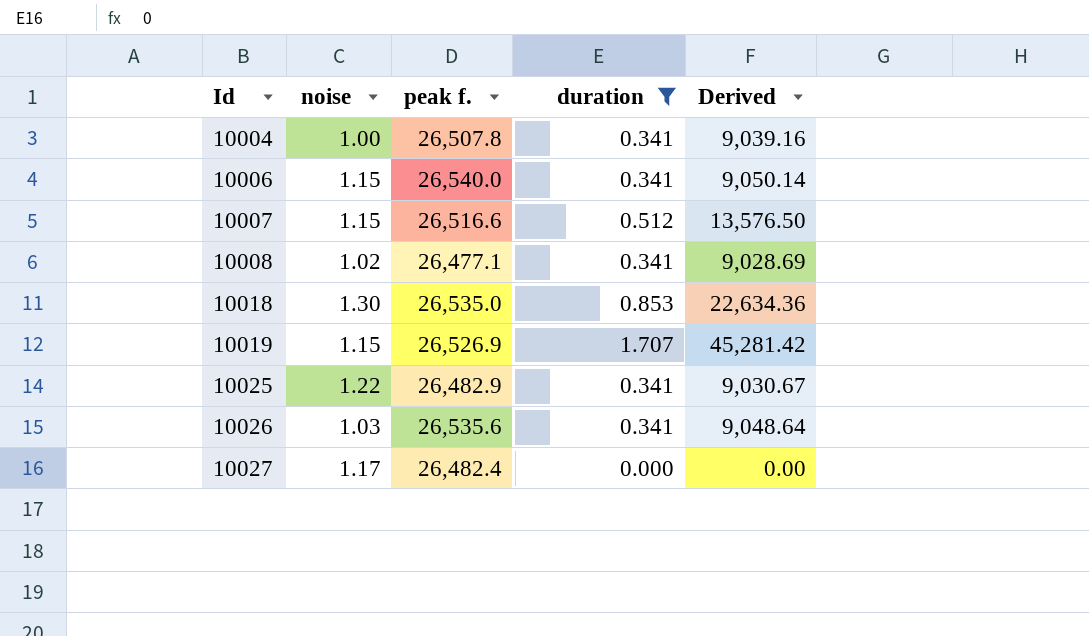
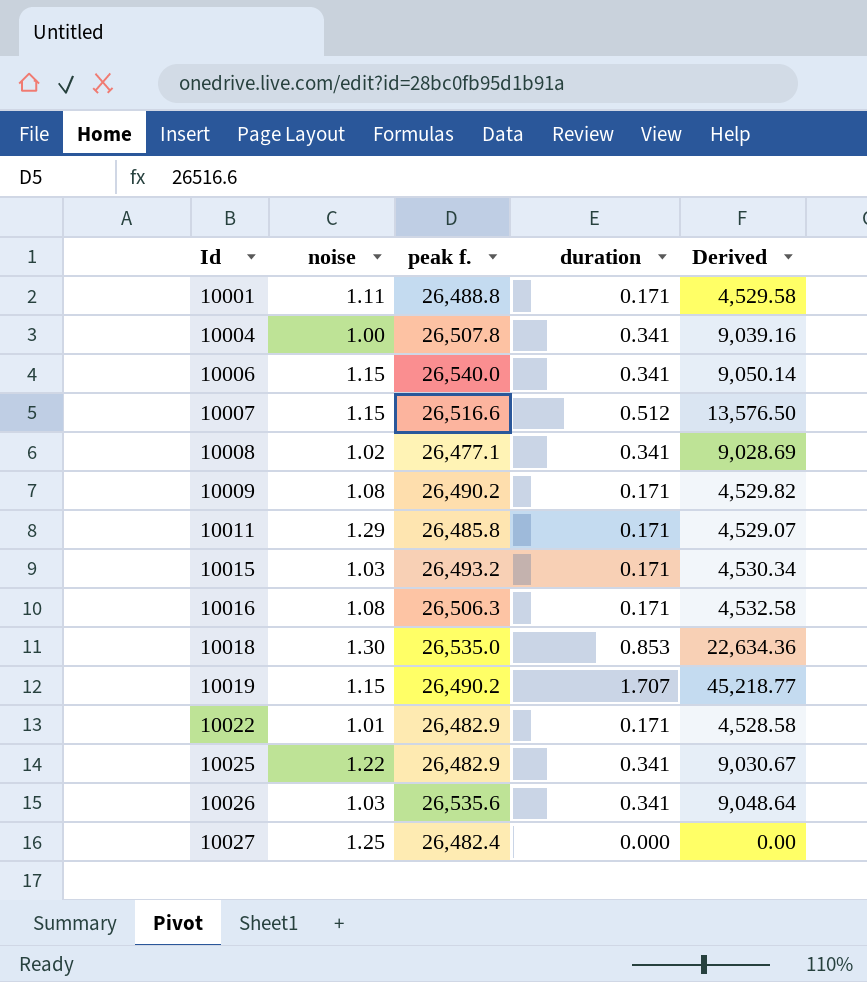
filter: duration != 0.171 -> none
10019 | peak f.: 26,526.9 -> 26,490.2
10019 | Derived: 45,281.42 -> 45,218.77
10027 | noise: 1.17 -> 1.25

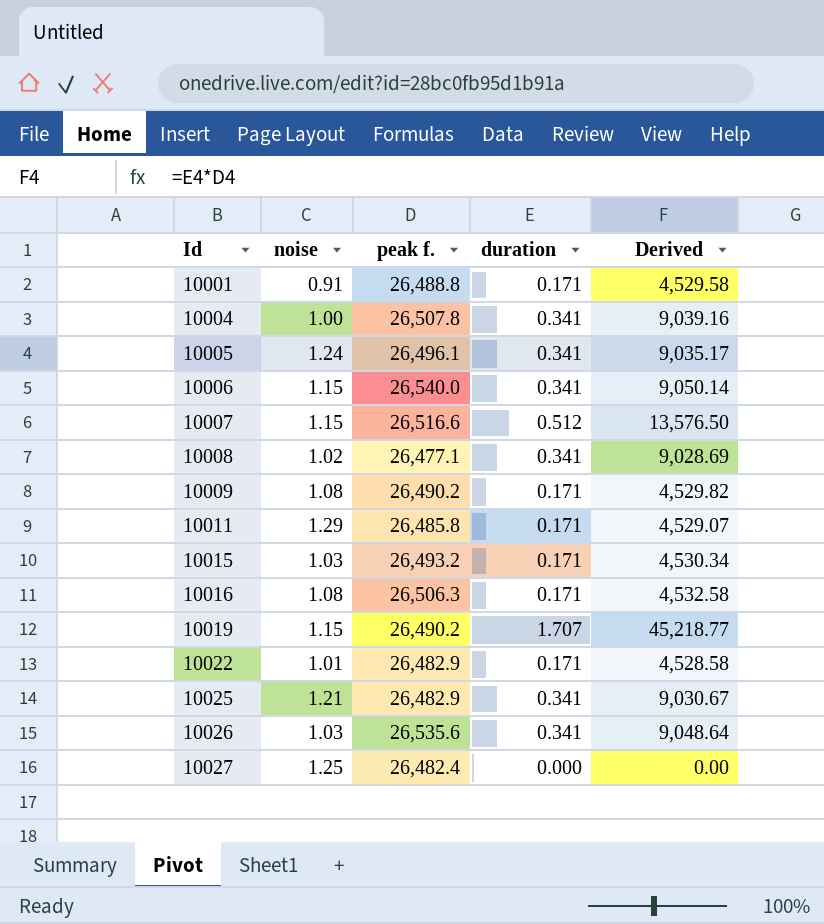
row 10018: 1.30 | 26,535.0 | 0.853 | 22,634.36 -> none
10001 | noise: 1.11 -> 0.91
row 10005: none -> 1.24 | 26,496.1 | 0.341 | 9,035.17
10025 | noise: 1.22 -> 1.21

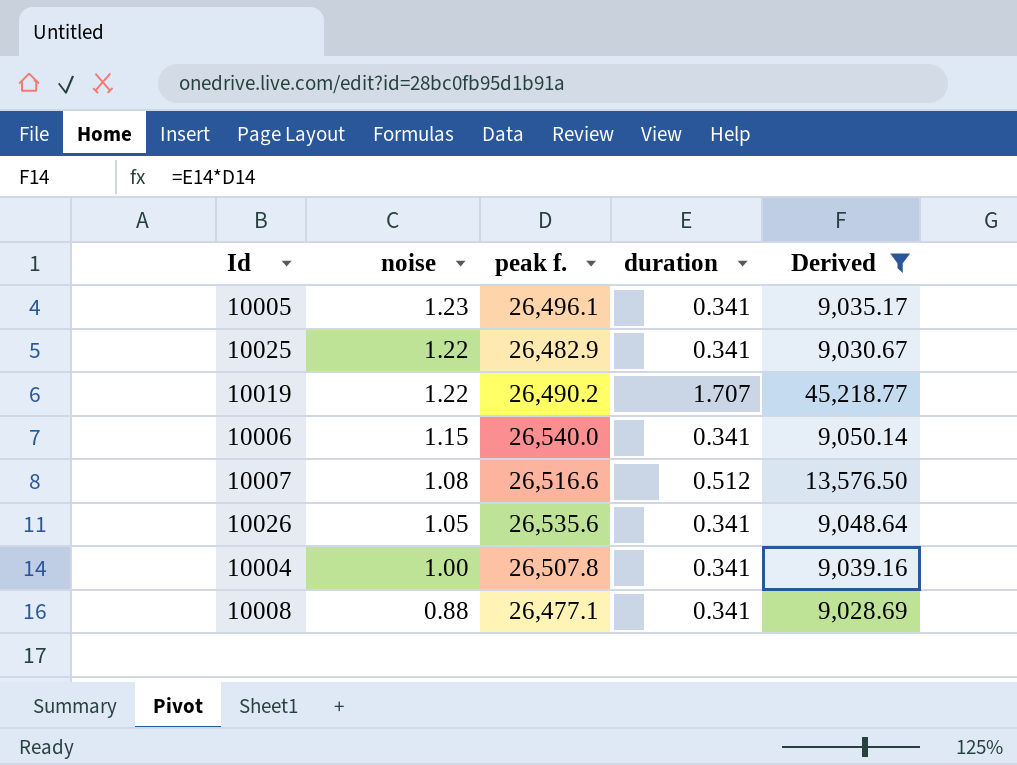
filter: none -> Derived >= 9,028.69
row order: Id ascending -> noise descending
10005 | noise: 1.24 -> 1.23
10025 | noise: 1.21 -> 1.22
10019 | noise: 1.15 -> 1.22
10007 | noise: 1.15 -> 1.08
10026 | noise: 1.03 -> 1.05
10008 | noise: 1.02 -> 0.88

